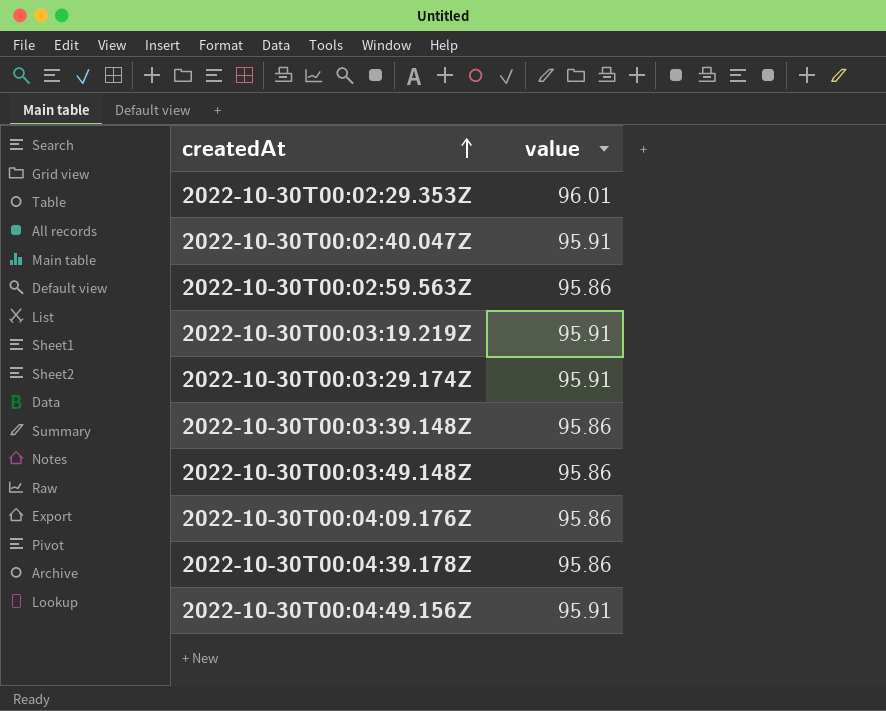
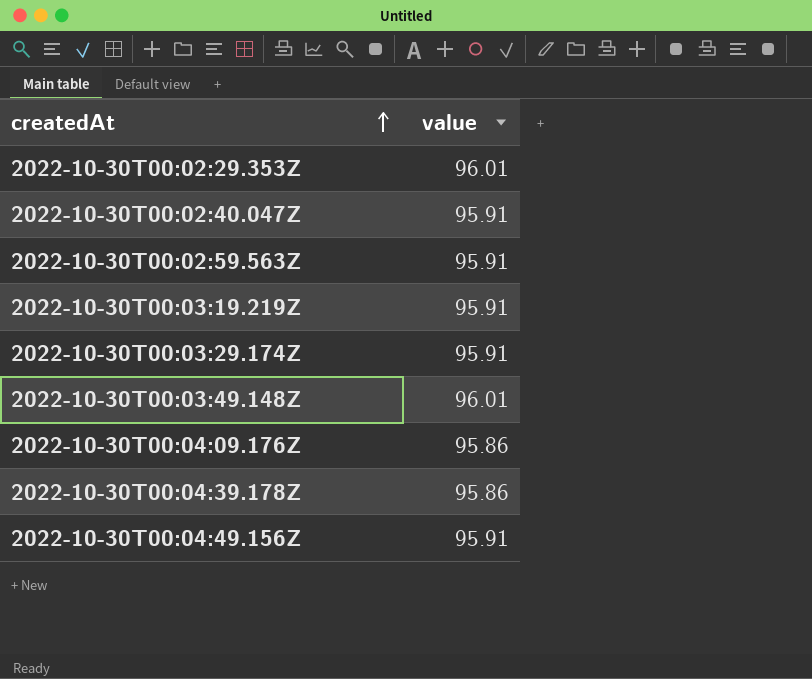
row 2022-10-30T00:03:39.148Z: 95.86 -> none
2022-10-30T00:02:59.563Z | value: 95.86 -> 95.91
2022-10-30T00:03:49.148Z | value: 95.86 -> 96.01

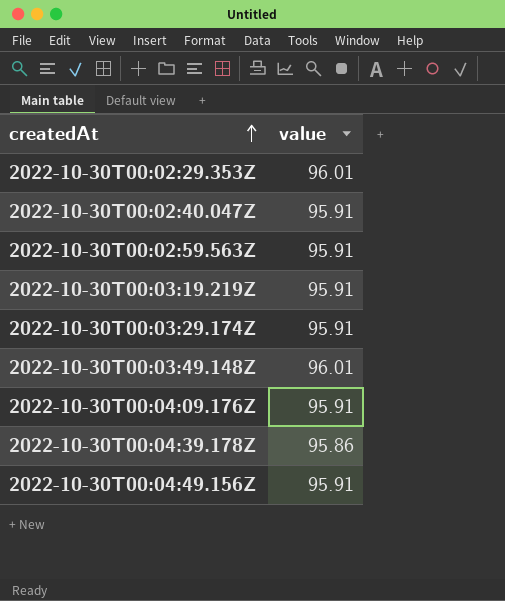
2022-10-30T00:04:09.176Z | value: 95.86 -> 95.91

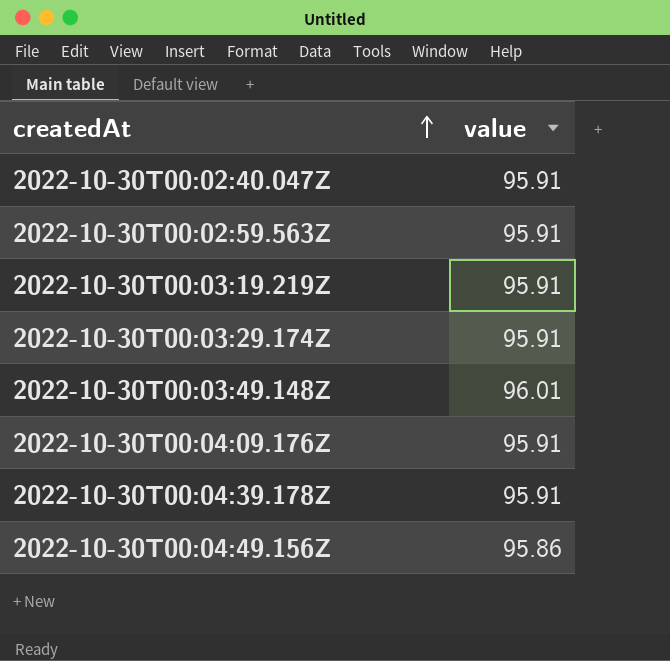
row 2022-10-30T00:02:29.353Z: 96.01 -> none
2022-10-30T00:04:39.178Z | value: 95.86 -> 95.91
2022-10-30T00:04:49.156Z | value: 95.91 -> 95.86

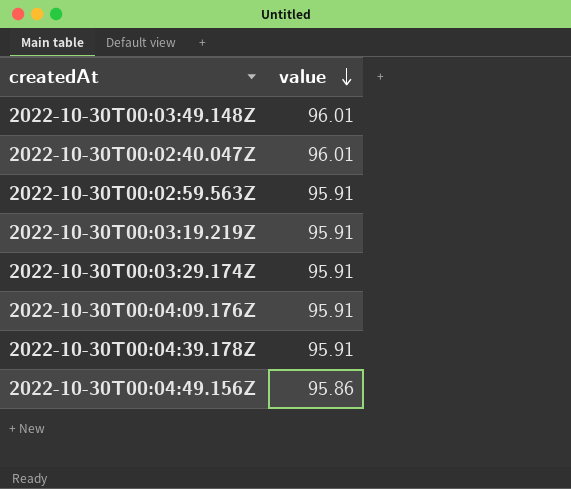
row order: createdAt ascending -> value descending
2022-10-30T00:02:40.047Z | value: 95.91 -> 96.01

